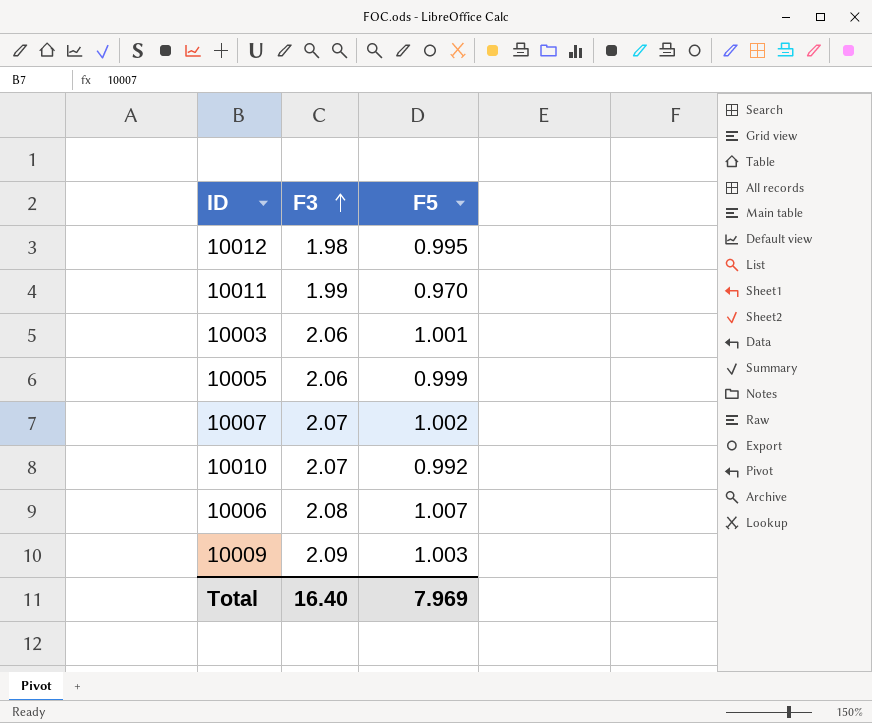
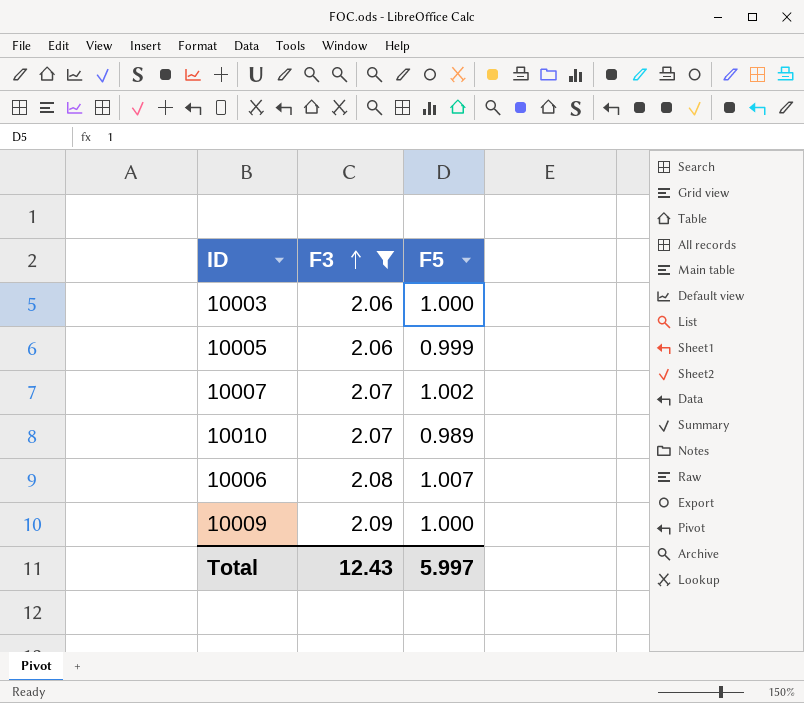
filter: none -> F3 >= 2.06
10003 | F5: 1.001 -> 1.000
10010 | F5: 0.992 -> 0.989
10009 | F5: 1.003 -> 1.000
Total | F3: 16.40 -> 12.43
Total | F5: 7.969 -> 5.997

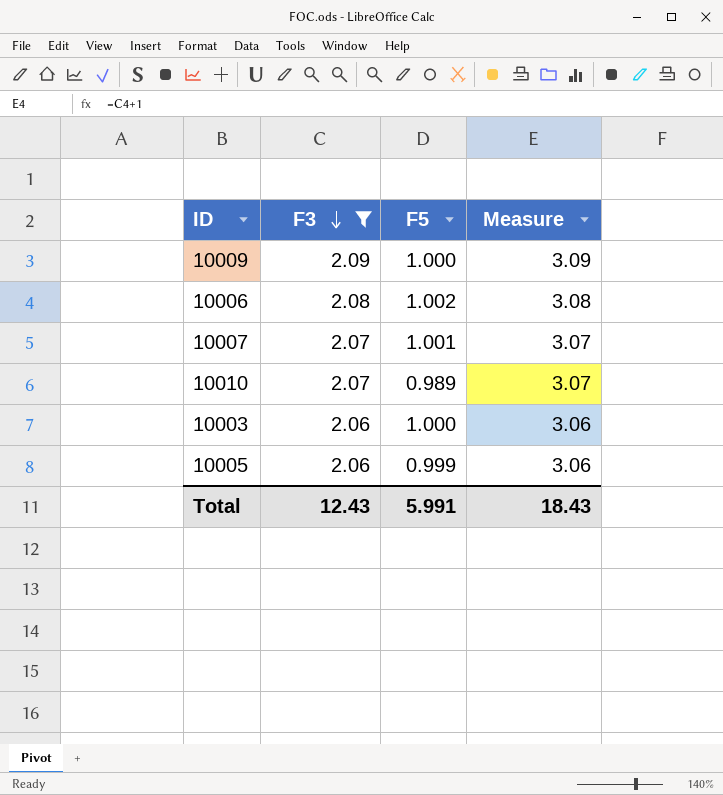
row order: F3 ascending -> F3 descending
column Measure | formula: none -> [F3] + 1
10006 | F5: 1.007 -> 1.002
10007 | F5: 1.002 -> 1.001
Total | F5: 5.997 -> 5.991

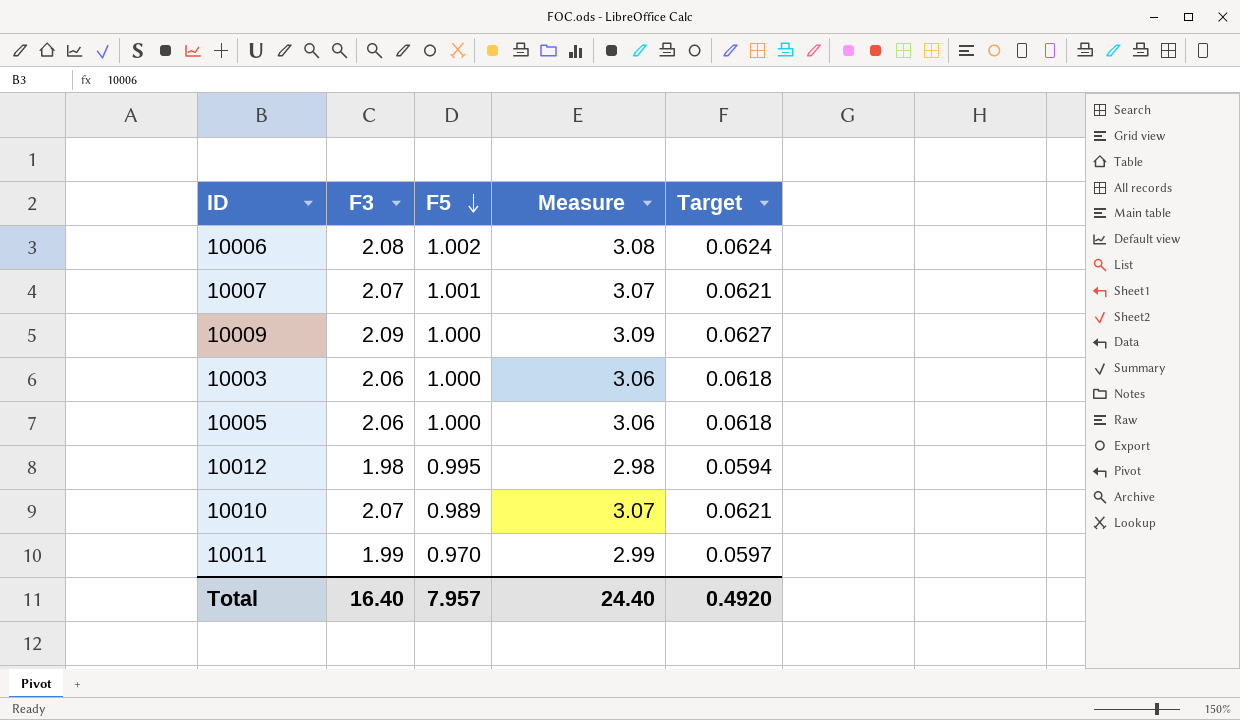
filter: F3 >= 2.06 -> none
row order: F3 descending -> F5 descending
column Target | formula: none -> [F3] * 0.03
10005 | F5: 0.999 -> 1.000
Total | F3: 12.43 -> 16.40
Total | F5: 5.991 -> 7.957
Total | Measure: 18.43 -> 24.40

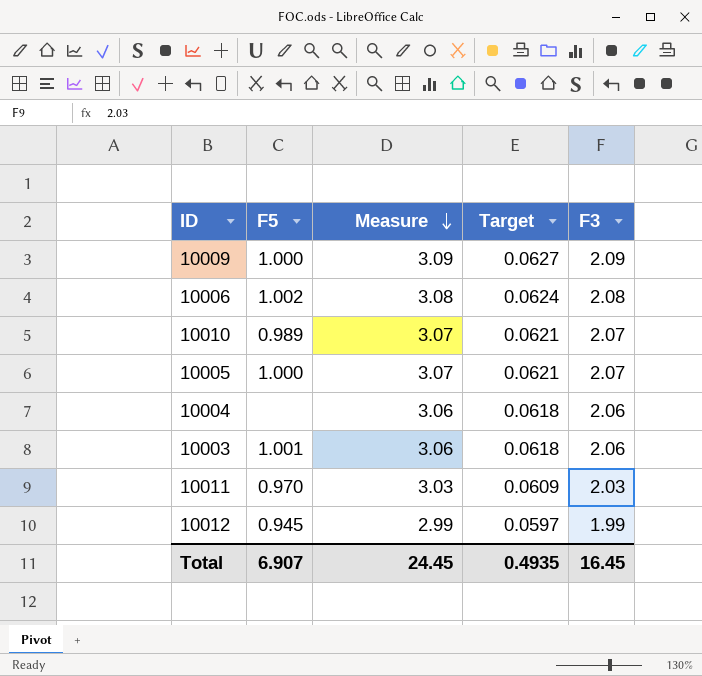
row order: F5 descending -> Measure descending
column F3 | position: 2 -> 5
row 10007: 2.07 | 1.001 | 3.07 | 0.0621 -> none
10005 | Measure: 3.06 -> 3.07
10005 | Target: 0.0618 -> 0.0621
10005 | F3: 2.06 -> 2.07
row 10004: none -> none | 3.06 | 0.0618 | 2.06
10003 | F5: 1.000 -> 1.001
10011 | Measure: 2.99 -> 3.03
10011 | Target: 0.0597 -> 0.0609
10011 | F3: 1.99 -> 2.03
10012 | F5: 0.995 -> 0.945
10012 | Measure: 2.98 -> 2.99
10012 | Target: 0.0594 -> 0.0597
10012 | F3: 1.98 -> 1.99
Total | F5: 7.957 -> 6.907
Total | Measure: 24.40 -> 24.45
Total | Target: 0.4920 -> 0.4935
Total | F3: 16.40 -> 16.45

